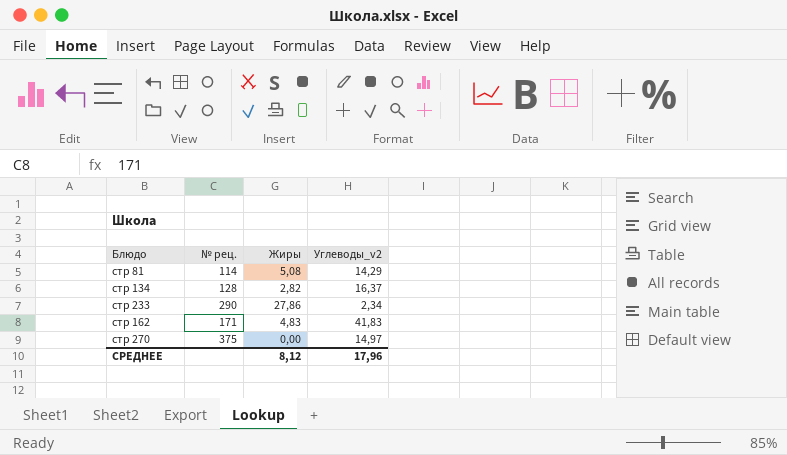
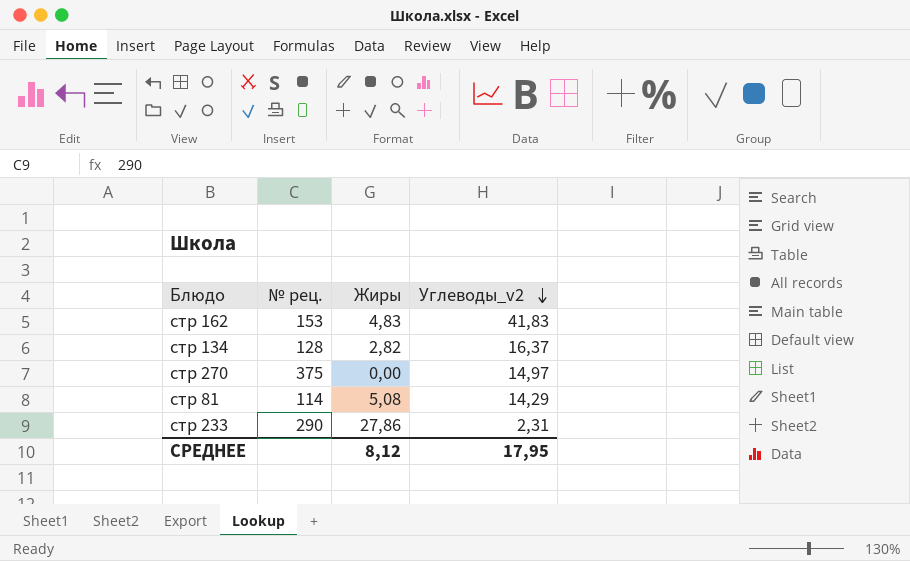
row order: none -> Углеводы_v2 descending
стр 162 | № рец.: 171 -> 153
стр 233 | Углеводы_v2: 2,34 -> 2,31
СРЕДНЕЕ | Углеводы_v2: 17,96 -> 17,95

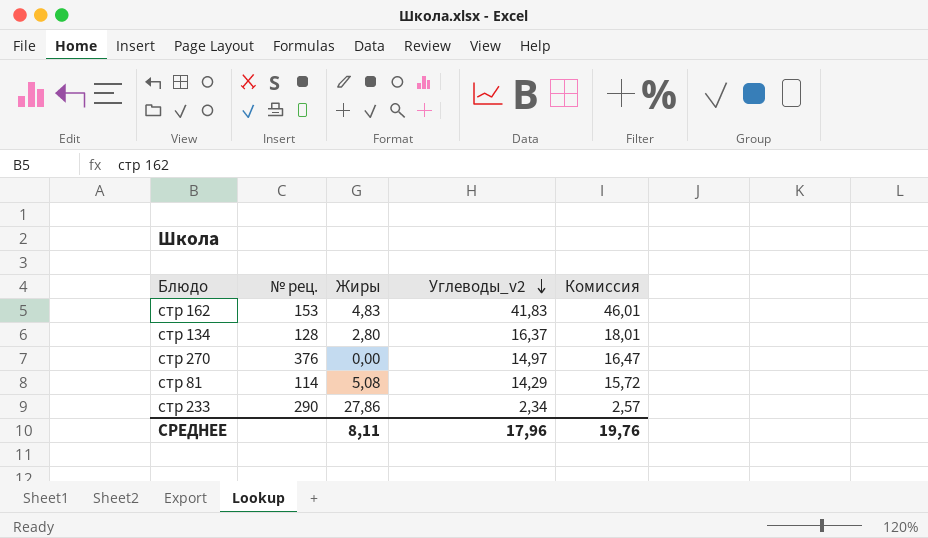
column Комиссия | formula: none -> [Углеводы_v2] * 1,1
стр 134 | Жиры: 2,82 -> 2,80
стр 270 | № рец.: 375 -> 376
стр 233 | Углеводы_v2: 2,31 -> 2,34
СРЕДНЕЕ | Жиры: 8,12 -> 8,11
СРЕДНЕЕ | Углеводы_v2: 17,95 -> 17,96

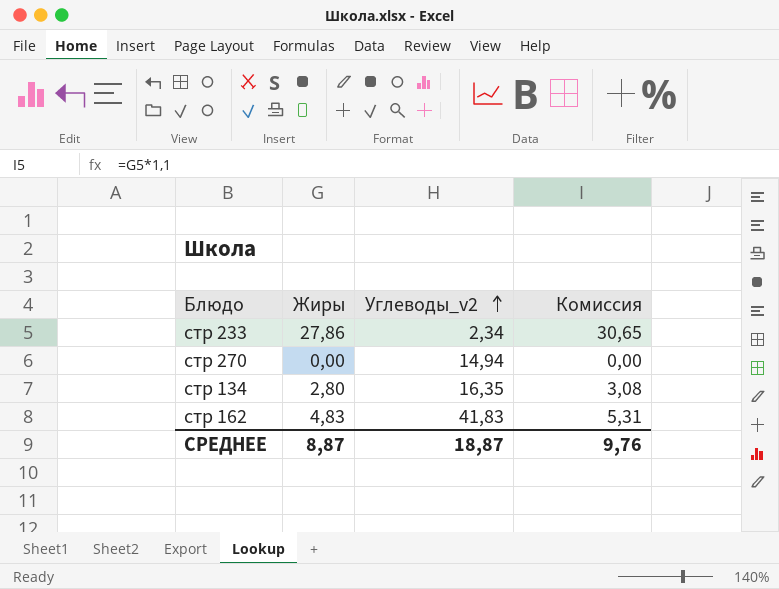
row order: Углеводы_v2 descending -> Углеводы_v2 ascending
column № рец. | position: 2 -> none
column Комиссия | formula: [Углеводы_v2] * 1,1 -> [Жиры] * 1,1
row стр 81: 114 | 5,08 | 14,29 | 15,72 -> none
стр 270 | Углеводы_v2: 14,97 -> 14,94
стр 134 | Углеводы_v2: 16,37 -> 16,35
СРЕДНЕЕ | Жиры: 8,11 -> 8,87
СРЕДНЕЕ | Углеводы_v2: 17,96 -> 18,87
СРЕДНЕЕ | Комиссия: 19,76 -> 9,76

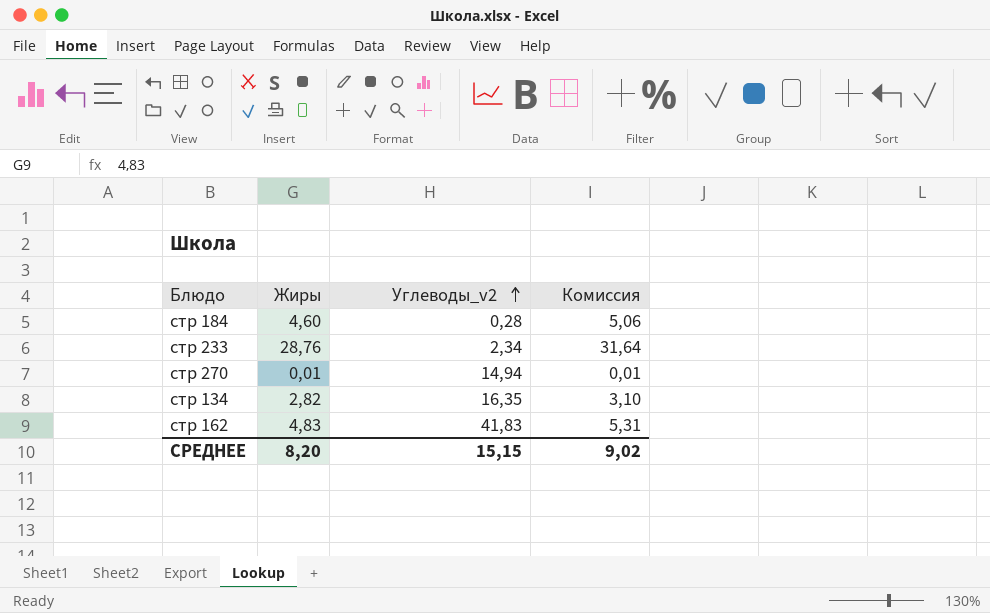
row стр 184: none -> 4,60 | 0,28 | 5,06
стр 233 | Жиры: 27,86 -> 28,76
стр 233 | Комиссия: 30,65 -> 31,64
стр 270 | Жиры: 0,00 -> 0,01
стр 270 | Комиссия: 0,00 -> 0,01
стр 134 | Жиры: 2,80 -> 2,82
стр 134 | Комиссия: 3,08 -> 3,10
СРЕДНЕЕ | Жиры: 8,87 -> 8,20
СРЕДНЕЕ | Углеводы_v2: 18,87 -> 15,15
СРЕДНЕЕ | Комиссия: 9,76 -> 9,02

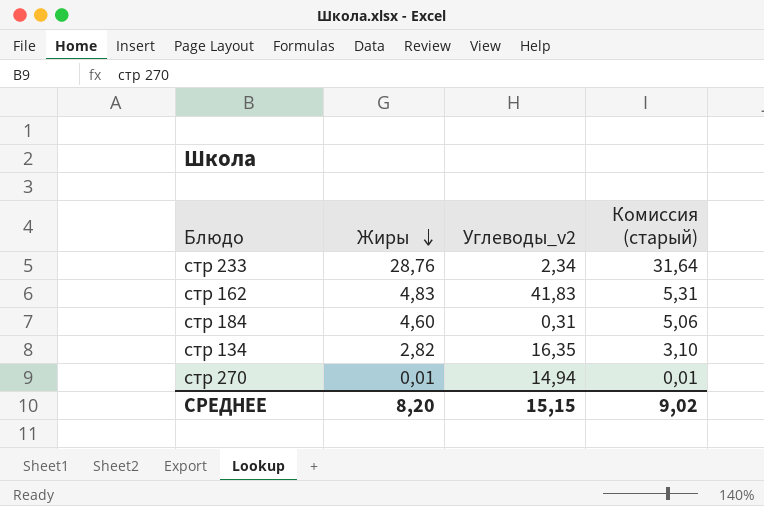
row order: Углеводы_v2 ascending -> Жиры descending
column name: Комиссия -> Комиссия (старый)
стр 184 | Углеводы_v2: 0,28 -> 0,31

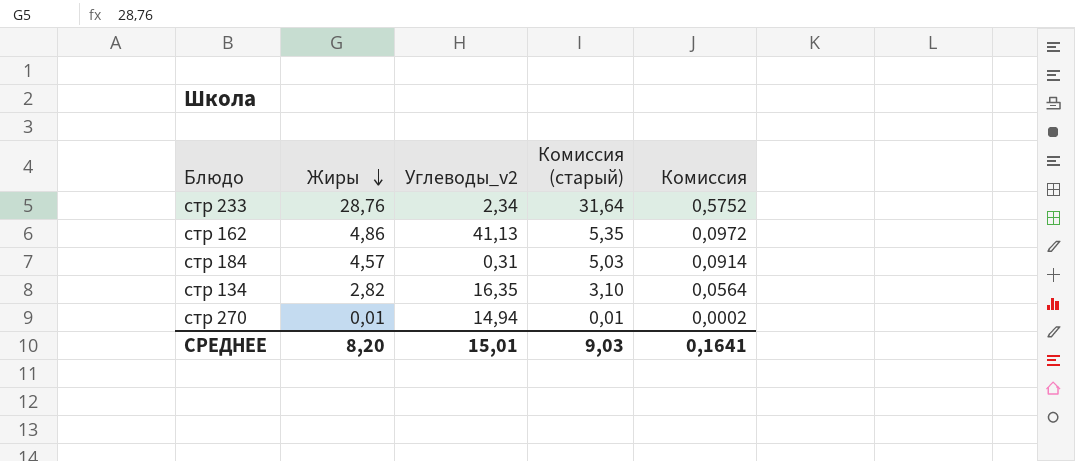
column Комиссия | formula: none -> [Жиры] * 0,02
стр 162 | Жиры: 4,83 -> 4,86
стр 162 | Углеводы_v2: 41,83 -> 41,13
стр 162 | Комиссия (старый): 5,31 -> 5,35
стр 184 | Жиры: 4,60 -> 4,57
стр 184 | Комиссия (старый): 5,06 -> 5,03
СРЕДНЕЕ | Углеводы_v2: 15,15 -> 15,01
СРЕДНЕЕ | Комиссия (старый): 9,02 -> 9,03

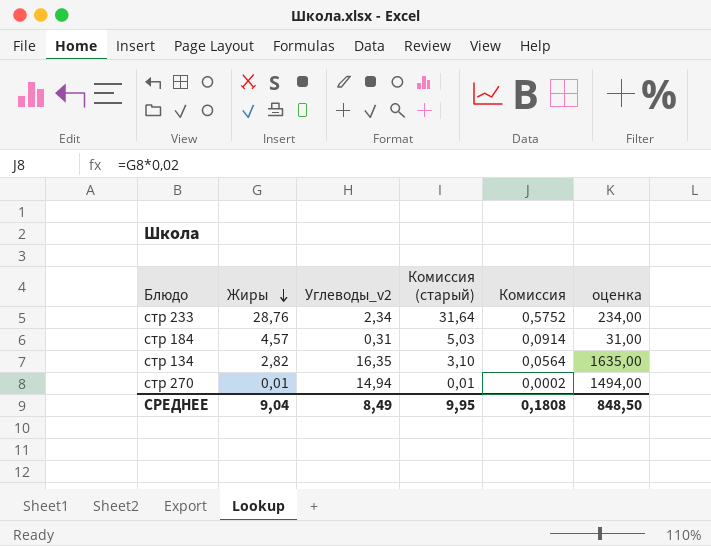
column оценка | formula: none -> [Углеводы_v2] * 100
row стр 162: 4,86 | 41,13 | 5,35 | 0,0972 -> none
СРЕДНЕЕ | Жиры: 8,20 -> 9,04
СРЕДНЕЕ | Углеводы_v2: 15,01 -> 8,49
СРЕДНЕЕ | Комиссия (старый): 9,03 -> 9,95
СРЕДНЕЕ | Комиссия: 0,1641 -> 0,1808

